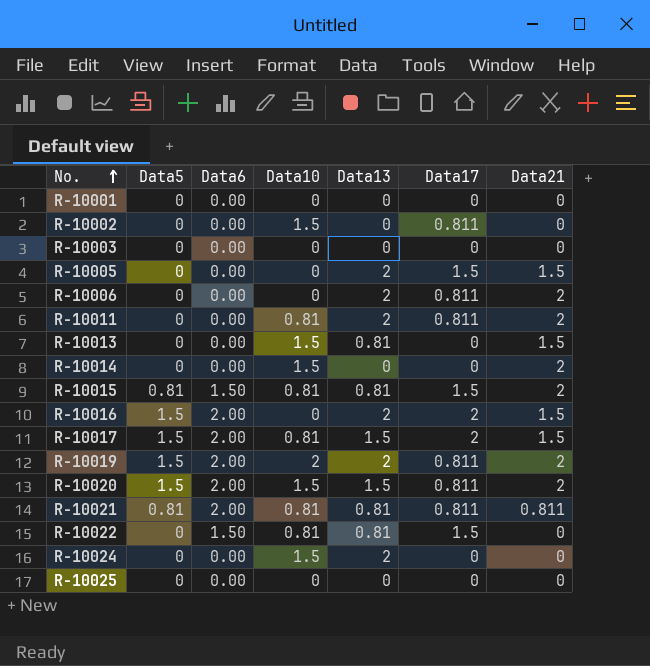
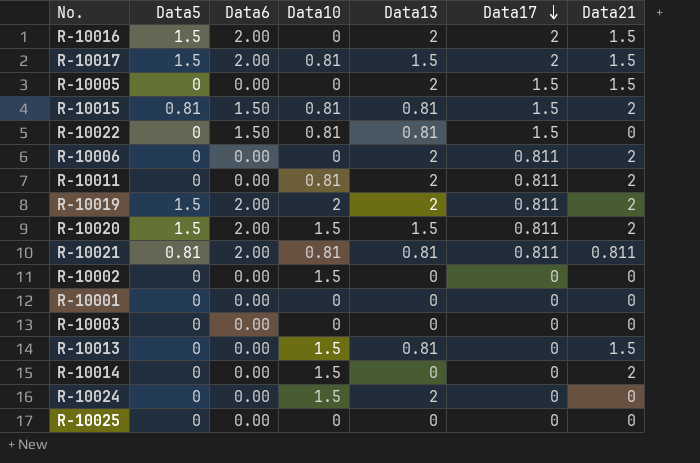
row order: No. ascending -> Data17 descending
R-10002 | Data17: 0.811 -> 0

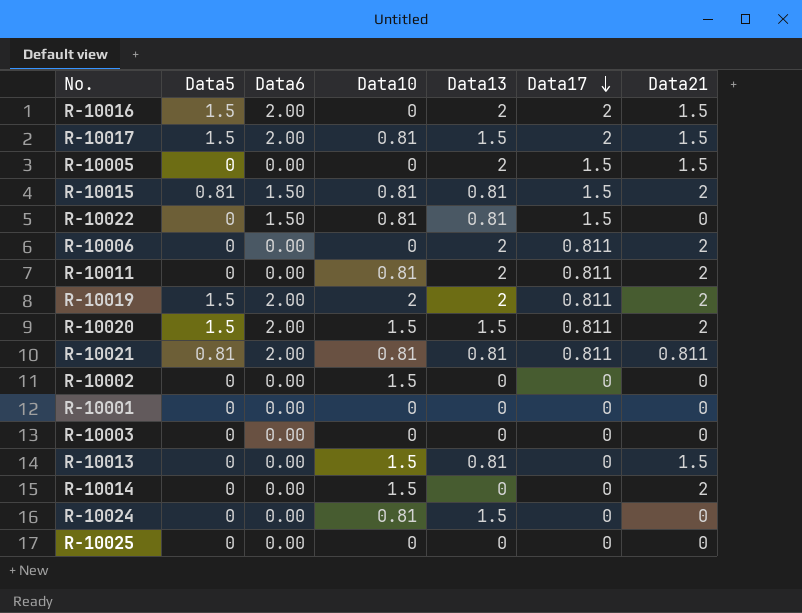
R-10024 | Data10: 1.5 -> 0.81
R-10024 | Data13: 2 -> 1.5

